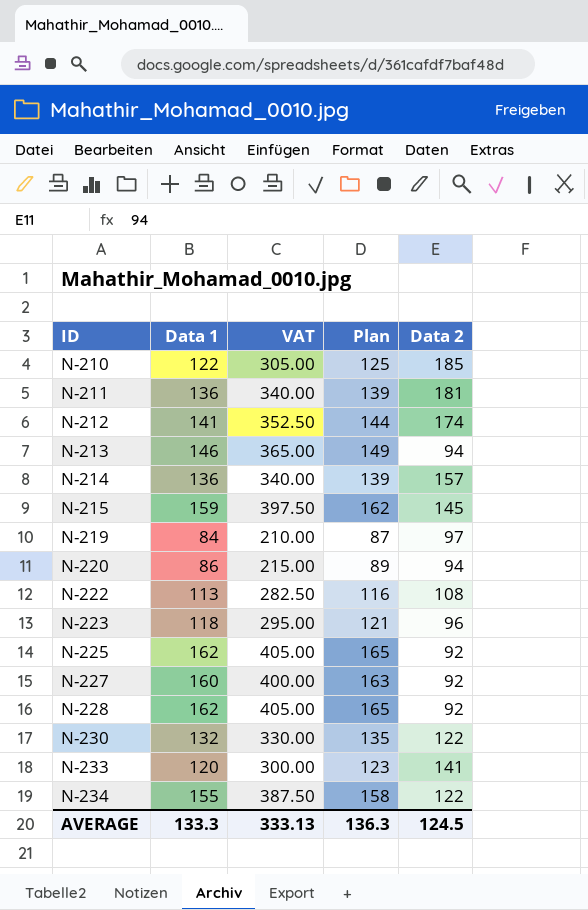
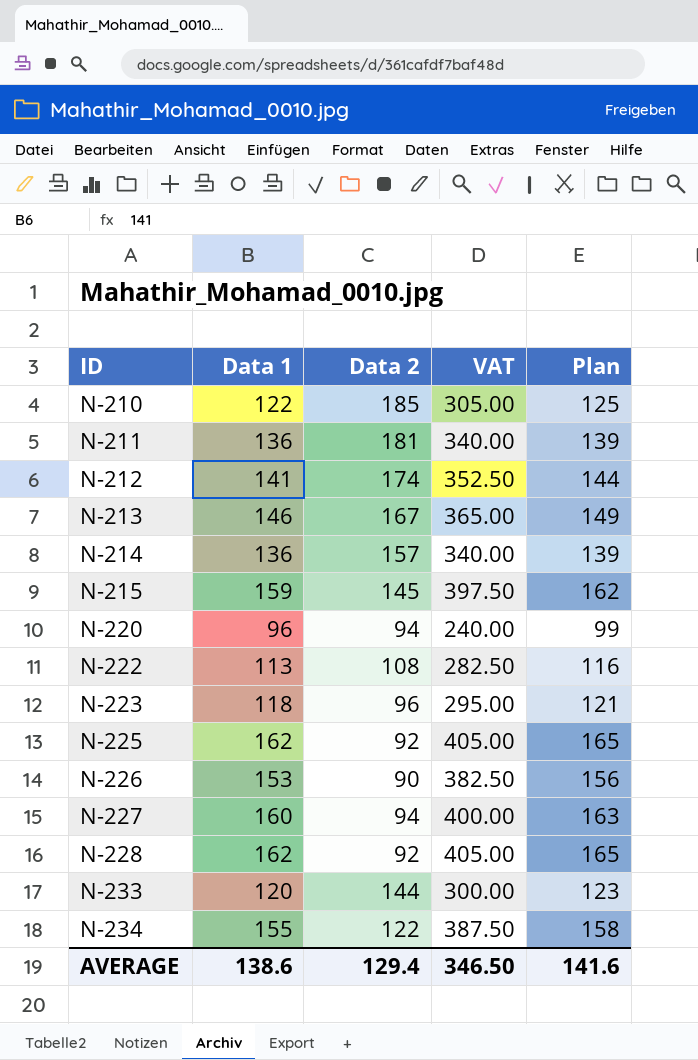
column Data 2 | position: 5 -> 3
row N-219: 84 | 210.00 | 87 | 97 -> none
row N-230: 132 | 330.00 | 135 | 122 -> none
N-213 | Data 2: 94 -> 167
N-220 | Data 1: 86 -> 96
N-220 | VAT: 215.00 -> 240.00
N-220 | Plan: 89 -> 99
row N-226: none -> 153 | 90 | 382.50 | 156
N-227 | Data 2: 92 -> 94
N-233 | Data 2: 141 -> 144
AVERAGE | Data 1: 133.3 -> 138.6
AVERAGE | Data 2: 124.5 -> 129.4
AVERAGE | VAT: 333.13 -> 346.50
AVERAGE | Plan: 136.3 -> 141.6

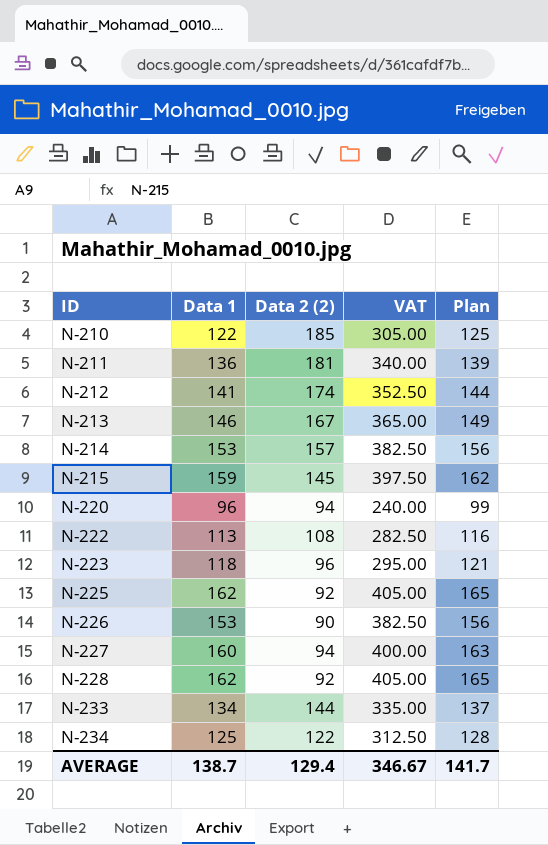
column name: Data 2 -> Data 2 (2)
N-214 | Data 1: 136 -> 153
N-214 | VAT: 340.00 -> 382.50
N-214 | Plan: 139 -> 156
N-233 | Data 1: 120 -> 134
N-233 | VAT: 300.00 -> 335.00
N-233 | Plan: 123 -> 137
N-234 | Data 1: 155 -> 125
N-234 | VAT: 387.50 -> 312.50
N-234 | Plan: 158 -> 128
AVERAGE | Data 1: 138.6 -> 138.7
AVERAGE | VAT: 346.50 -> 346.67
AVERAGE | Plan: 141.6 -> 141.7

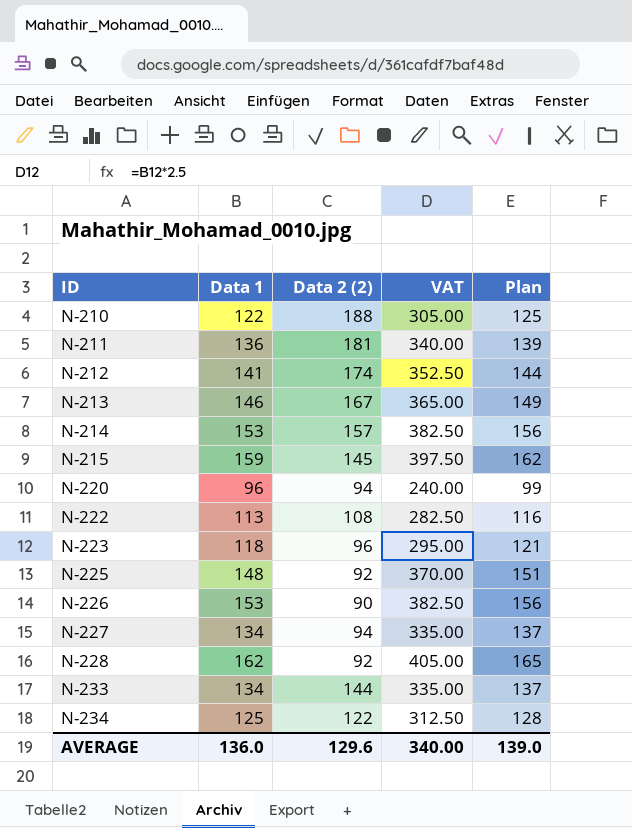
N-210 | Data 2 (2): 185 -> 188
N-225 | Data 1: 162 -> 148
N-225 | VAT: 405.00 -> 370.00
N-225 | Plan: 165 -> 151
N-227 | Data 1: 160 -> 134
N-227 | VAT: 400.00 -> 335.00
N-227 | Plan: 163 -> 137
AVERAGE | Data 1: 138.7 -> 136.0
AVERAGE | Data 2 (2): 129.4 -> 129.6
AVERAGE | VAT: 346.67 -> 340.00
AVERAGE | Plan: 141.7 -> 139.0

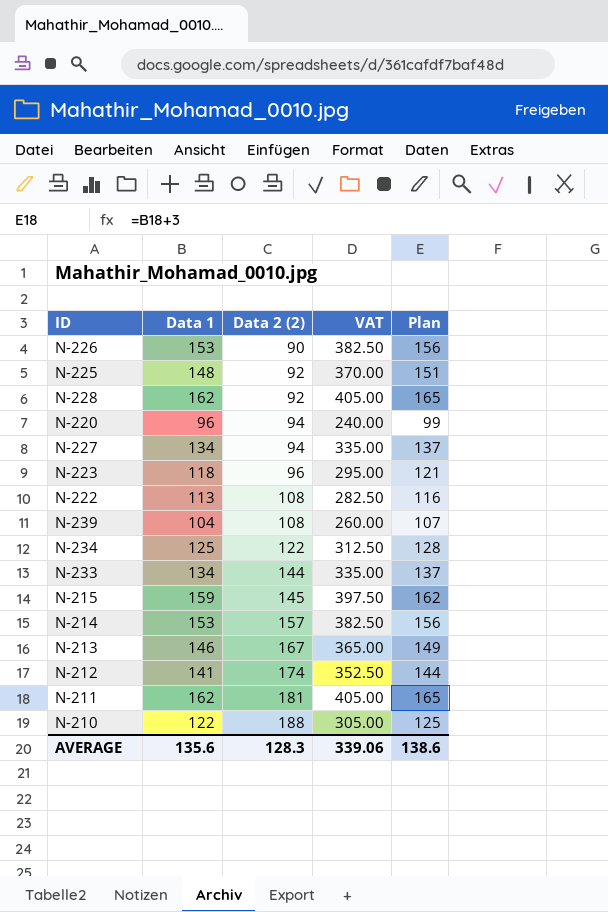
row order: ID ascending -> Data 2 (2) ascending
row N-239: none -> 104 | 108 | 260.00 | 107
N-211 | Data 1: 136 -> 162
N-211 | VAT: 340.00 -> 405.00
N-211 | Plan: 139 -> 165
AVERAGE | Data 1: 136.0 -> 135.6
AVERAGE | Data 2 (2): 129.6 -> 128.3
AVERAGE | VAT: 340.00 -> 339.06
AVERAGE | Plan: 139.0 -> 138.6

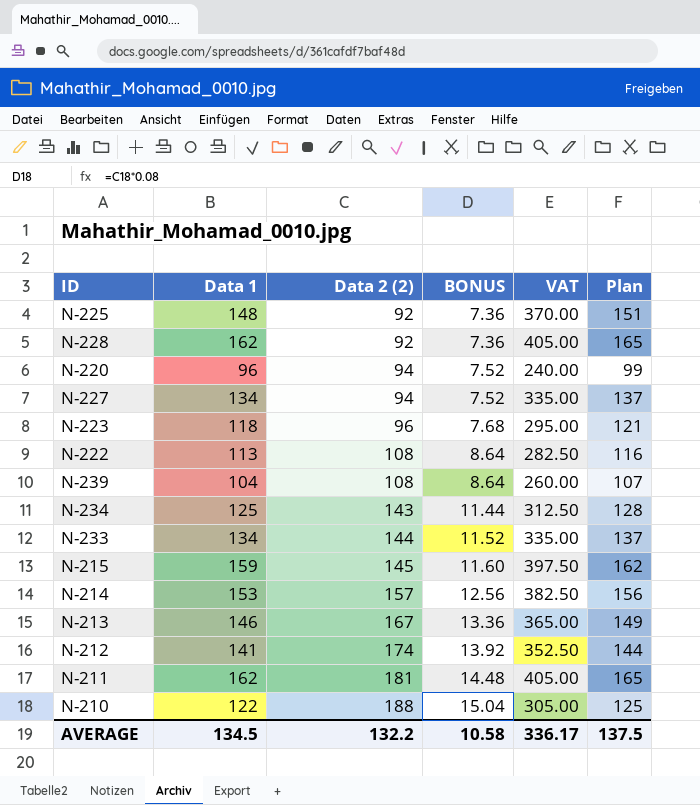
column BONUS | formula: none -> [Data 2 (2)] * 0.08
row N-226: 153 | 90 | 382.50 | 156 -> none
N-234 | Data 2 (2): 122 -> 143
AVERAGE | Data 1: 135.6 -> 134.5
AVERAGE | Data 2 (2): 128.3 -> 132.2
AVERAGE | VAT: 339.06 -> 336.17
AVERAGE | Plan: 138.6 -> 137.5

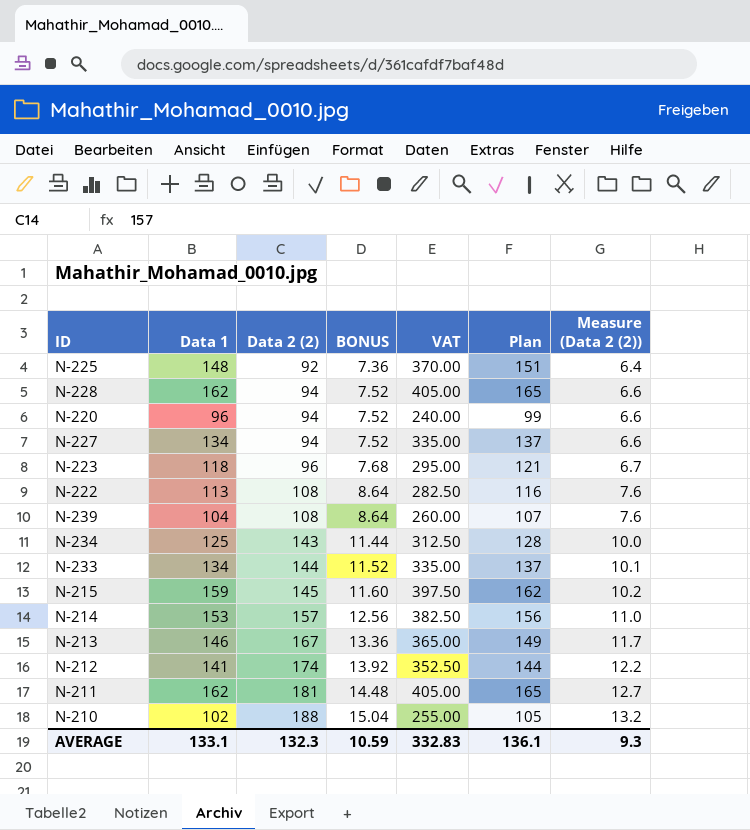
column Measure (Data 2 (2)) | formula: none -> [Data 2 (2)] * 0.07
N-228 | Data 2 (2): 92 -> 94
N-228 | BONUS: 7.36 -> 7.52
N-210 | Data 1: 122 -> 102
N-210 | VAT: 305.00 -> 255.00
N-210 | Plan: 125 -> 105
AVERAGE | Data 1: 134.5 -> 133.1
AVERAGE | Data 2 (2): 132.2 -> 132.3
AVERAGE | BONUS: 10.58 -> 10.59
AVERAGE | VAT: 336.17 -> 332.83
AVERAGE | Plan: 137.5 -> 136.1

